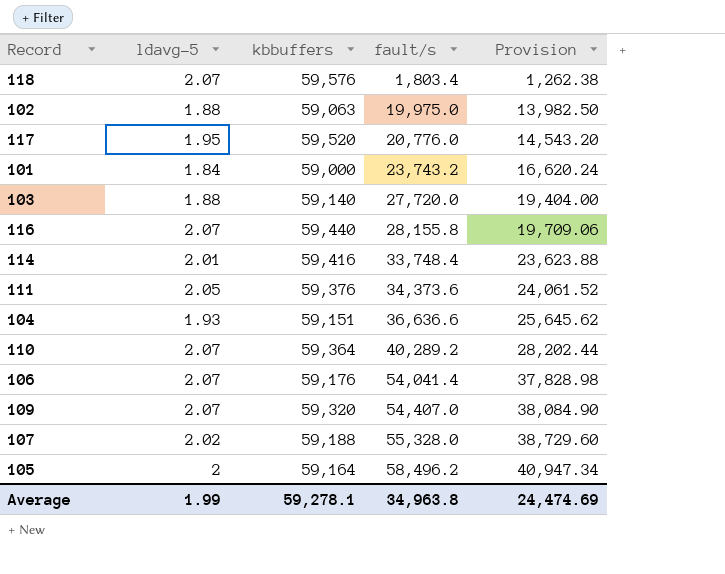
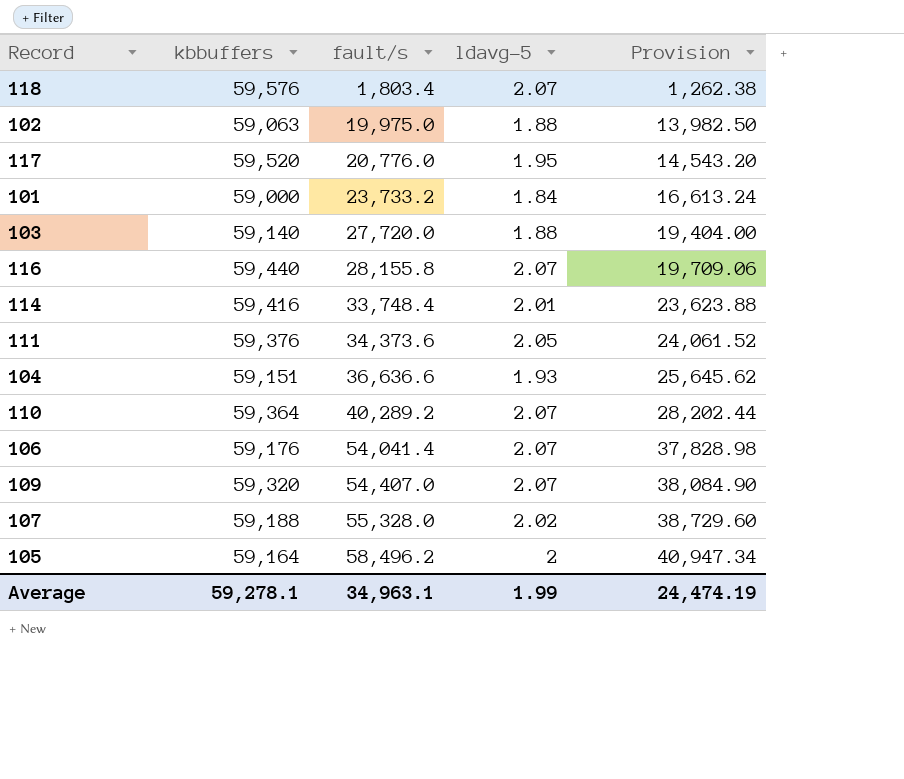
column ldavg-5 | position: 2 -> 4
101 | fault/s: 23,743.2 -> 23,733.2
101 | Provision: 16,620.24 -> 16,613.24
Average | fault/s: 34,963.8 -> 34,963.1
Average | Provision: 24,474.69 -> 24,474.19

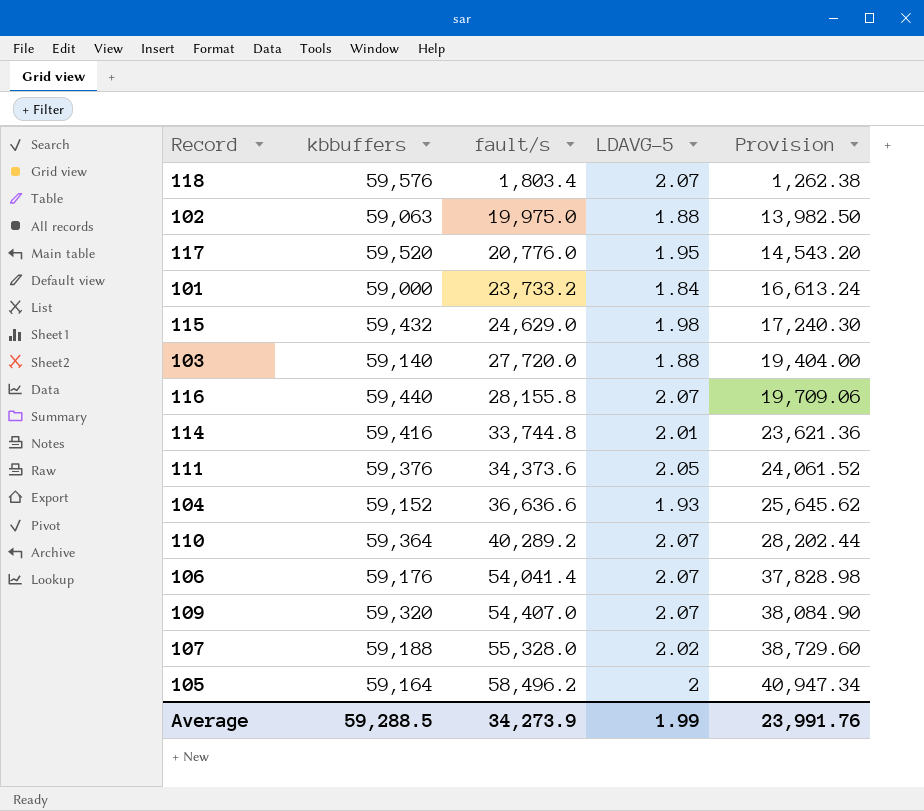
column name: ldavg-5 -> LDAVG-5
row 115: none -> 59,432 | 24,629.0 | 1.98 | 17,240.30
114 | fault/s: 33,748.4 -> 33,744.8
114 | Provision: 23,623.88 -> 23,621.36
104 | kbbuffers: 59,151 -> 59,152
Average | kbbuffers: 59,278.1 -> 59,288.5
Average | fault/s: 34,963.1 -> 34,273.9
Average | Provision: 24,474.19 -> 23,991.76

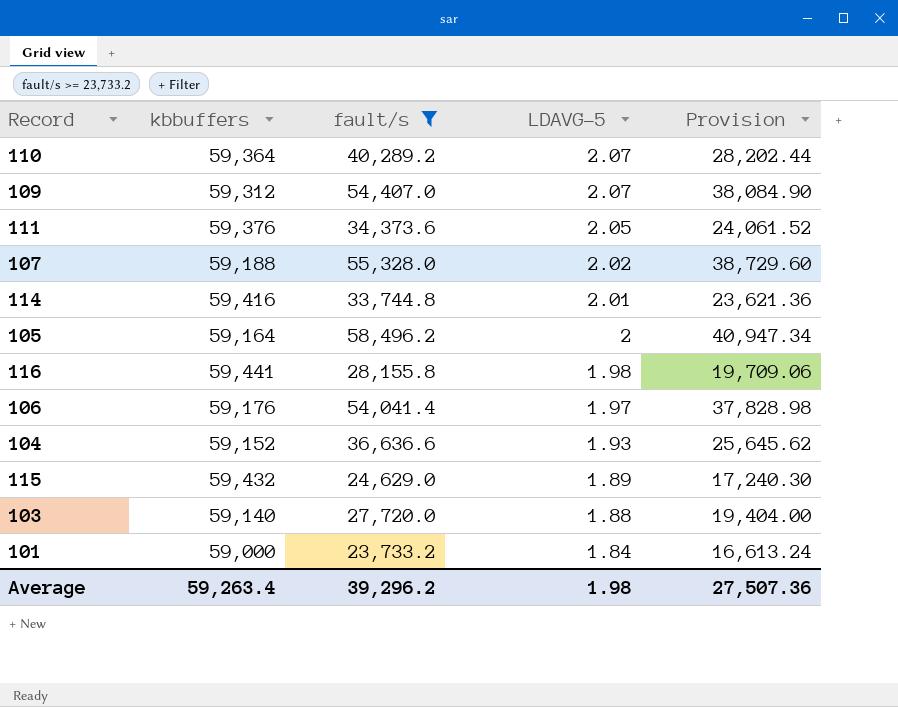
filter: none -> fault/s >= 23,733.2
row order: fault/s ascending -> LDAVG-5 descending
109 | kbbuffers: 59,320 -> 59,312
116 | kbbuffers: 59,440 -> 59,441
116 | LDAVG-5: 2.07 -> 1.98
106 | LDAVG-5: 2.07 -> 1.97
115 | LDAVG-5: 1.98 -> 1.89
Average | kbbuffers: 59,288.5 -> 59,263.4
Average | fault/s: 34,273.9 -> 39,296.2
Average | LDAVG-5: 1.99 -> 1.98
Average | Provision: 23,991.76 -> 27,507.36

